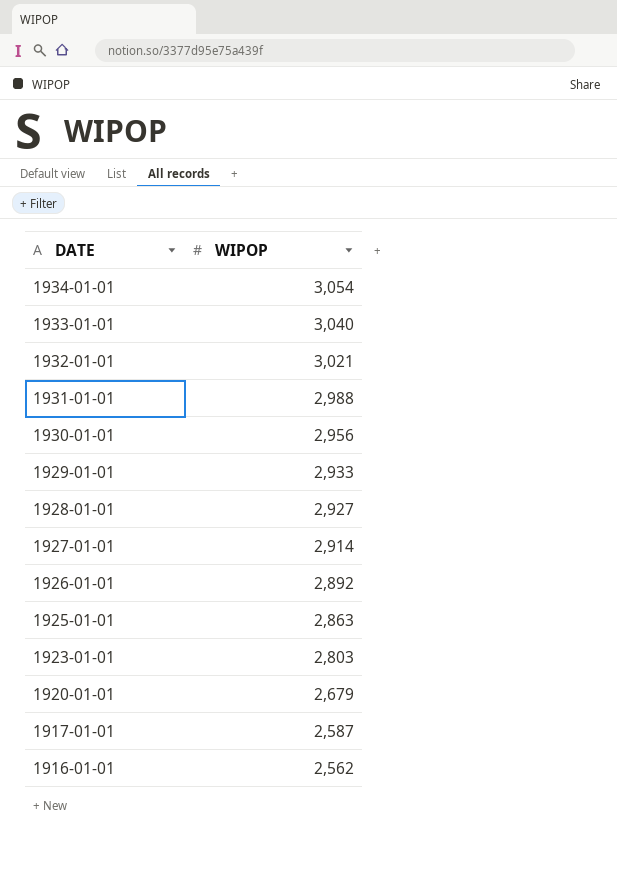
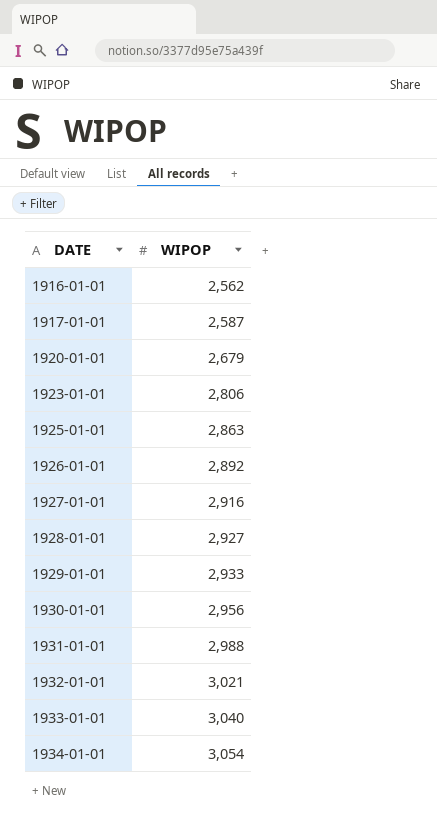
row order: DATE descending -> DATE ascending
1923-01-01 | WIPOP: 2,803 -> 2,806
1927-01-01 | WIPOP: 2,914 -> 2,916

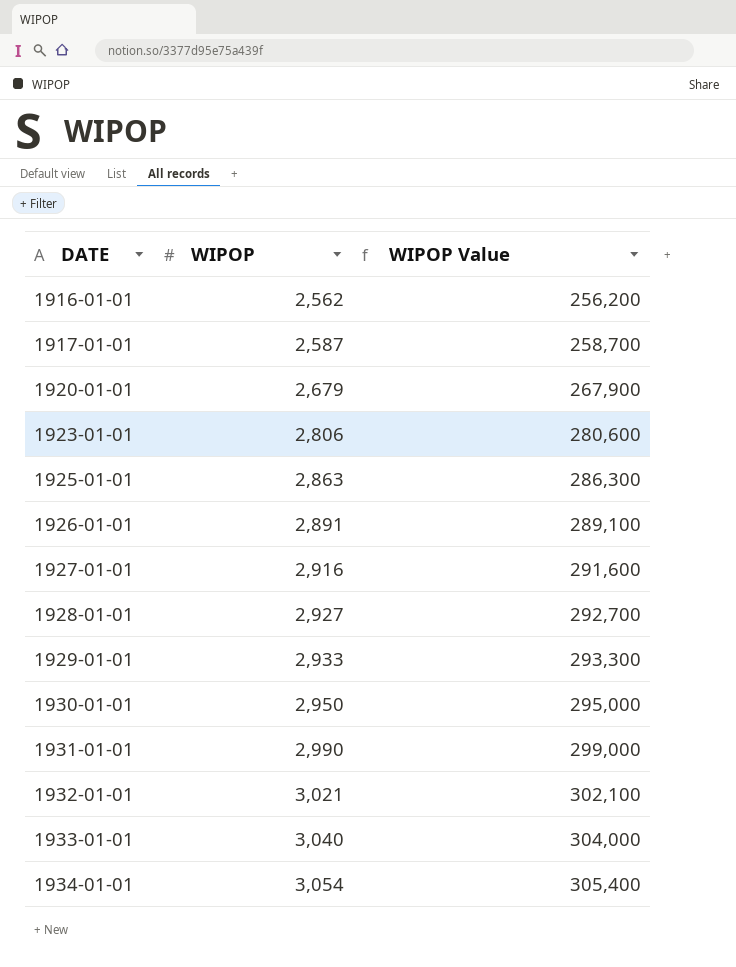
column WIPOP Value | formula: none -> [WIPOP] * 100
1926-01-01 | WIPOP: 2,892 -> 2,891
1930-01-01 | WIPOP: 2,956 -> 2,950
1931-01-01 | WIPOP: 2,988 -> 2,990

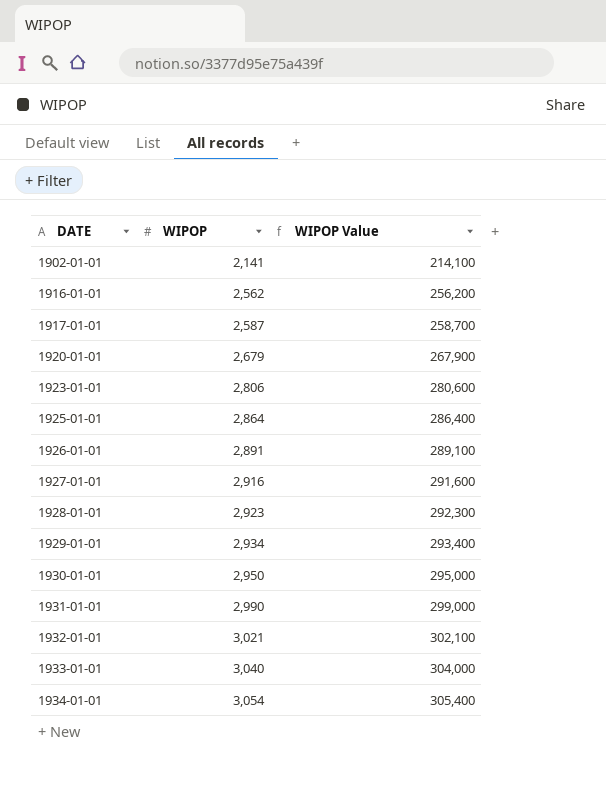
row 1902-01-01: none -> 2,141 | 214,100
1925-01-01 | WIPOP: 2,863 -> 2,864
1925-01-01 | WIPOP Value: 286,300 -> 286,400
1928-01-01 | WIPOP: 2,927 -> 2,923
1928-01-01 | WIPOP Value: 292,700 -> 292,300
1929-01-01 | WIPOP: 2,933 -> 2,934
1929-01-01 | WIPOP Value: 293,300 -> 293,400

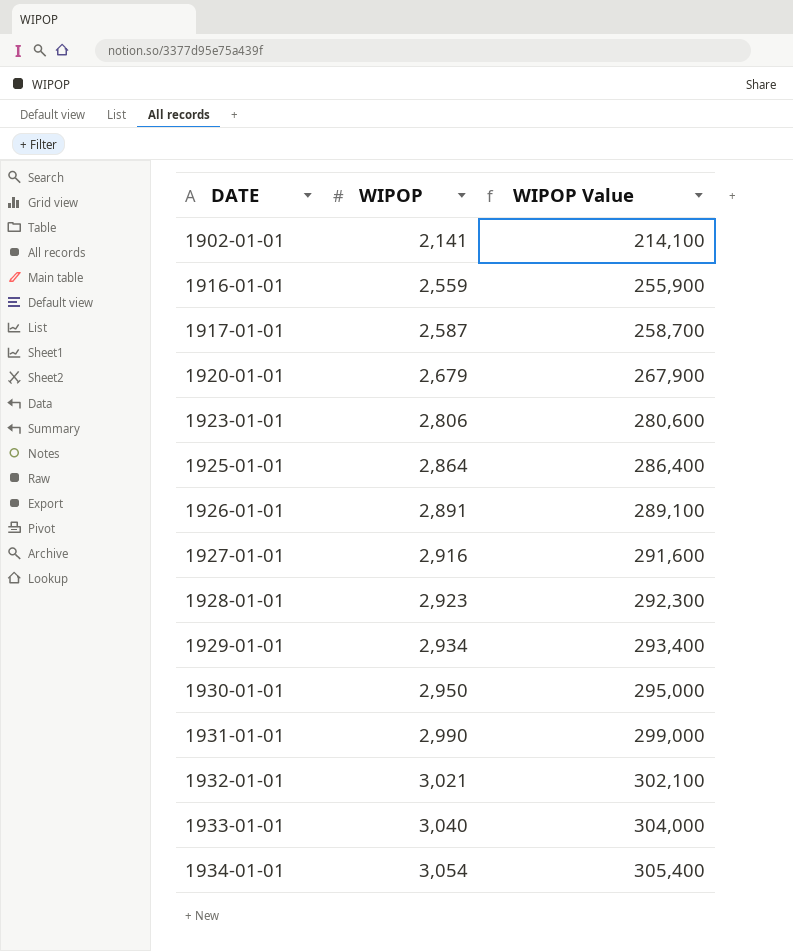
1916-01-01 | WIPOP: 2,562 -> 2,559
1916-01-01 | WIPOP Value: 256,200 -> 255,900

